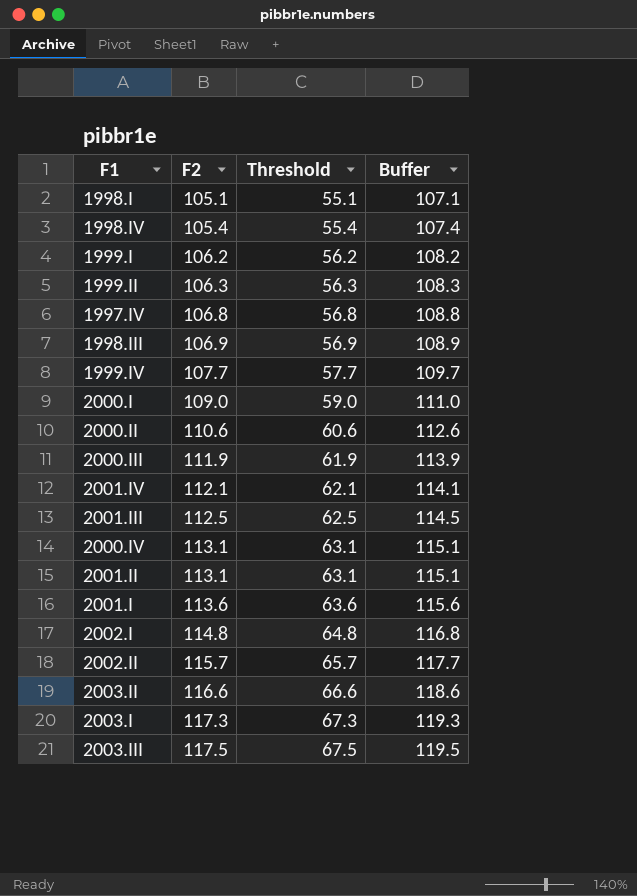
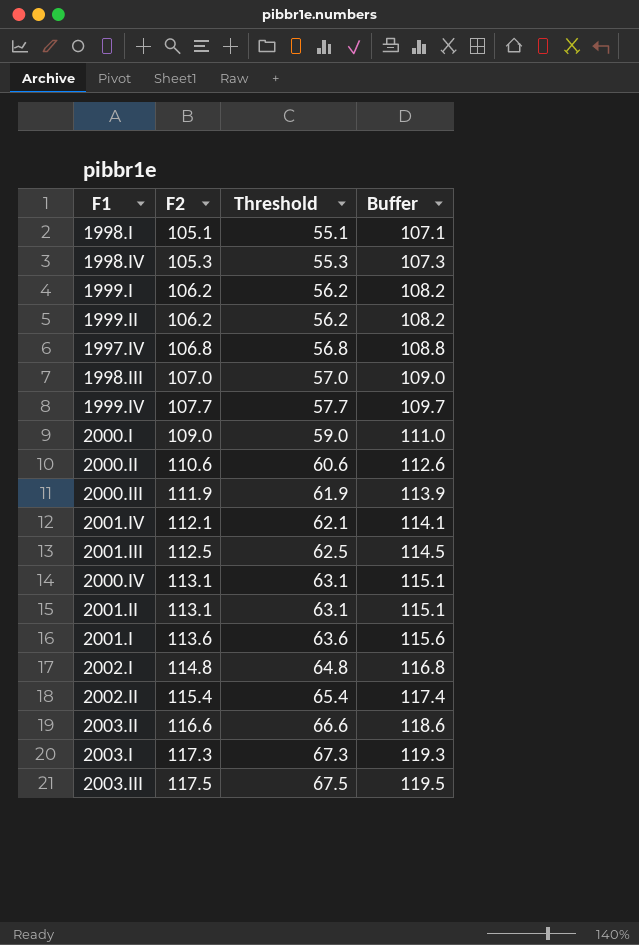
1998.IV | F2: 105.4 -> 105.3
1998.IV | Threshold: 55.4 -> 55.3
1998.IV | Buffer: 107.4 -> 107.3
1999.II | F2: 106.3 -> 106.2
1999.II | Threshold: 56.3 -> 56.2
1999.II | Buffer: 108.3 -> 108.2
1998.III | F2: 106.9 -> 107.0
1998.III | Threshold: 56.9 -> 57.0
1998.III | Buffer: 108.9 -> 109.0
2002.II | F2: 115.7 -> 115.4
2002.II | Threshold: 65.7 -> 65.4
2002.II | Buffer: 117.7 -> 117.4

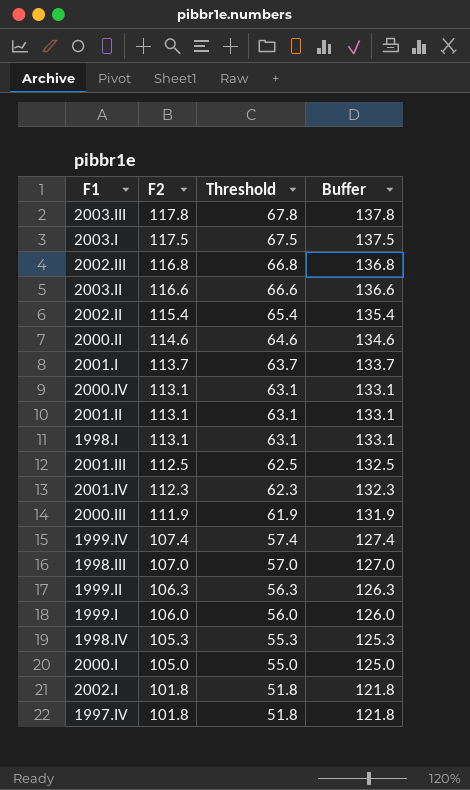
row order: F2 ascending -> F2 descending
column Buffer | formula: [F2] + 2 -> [F2] + 20
2003.III | F2: 117.5 -> 117.8
2003.III | Threshold: 67.5 -> 67.8
2003.I | F2: 117.3 -> 117.5
2003.I | Threshold: 67.3 -> 67.5
row 2002.III: none -> 116.8 | 66.8 | 136.8
2000.II | F2: 110.6 -> 114.6
2000.II | Threshold: 60.6 -> 64.6
2001.I | F2: 113.6 -> 113.7
2001.I | Threshold: 63.6 -> 63.7
1998.I | F2: 105.1 -> 113.1
1998.I | Threshold: 55.1 -> 63.1
2001.IV | F2: 112.1 -> 112.3
2001.IV | Threshold: 62.1 -> 62.3
1999.IV | F2: 107.7 -> 107.4
1999.IV | Threshold: 57.7 -> 57.4
1999.II | F2: 106.2 -> 106.3
1999.II | Threshold: 56.2 -> 56.3
1999.I | F2: 106.2 -> 106.0
1999.I | Threshold: 56.2 -> 56.0
2000.I | F2: 109.0 -> 105.0
2000.I | Threshold: 59.0 -> 55.0
2002.I | F2: 114.8 -> 101.8
2002.I | Threshold: 64.8 -> 51.8
1997.IV | F2: 106.8 -> 101.8
1997.IV | Threshold: 56.8 -> 51.8

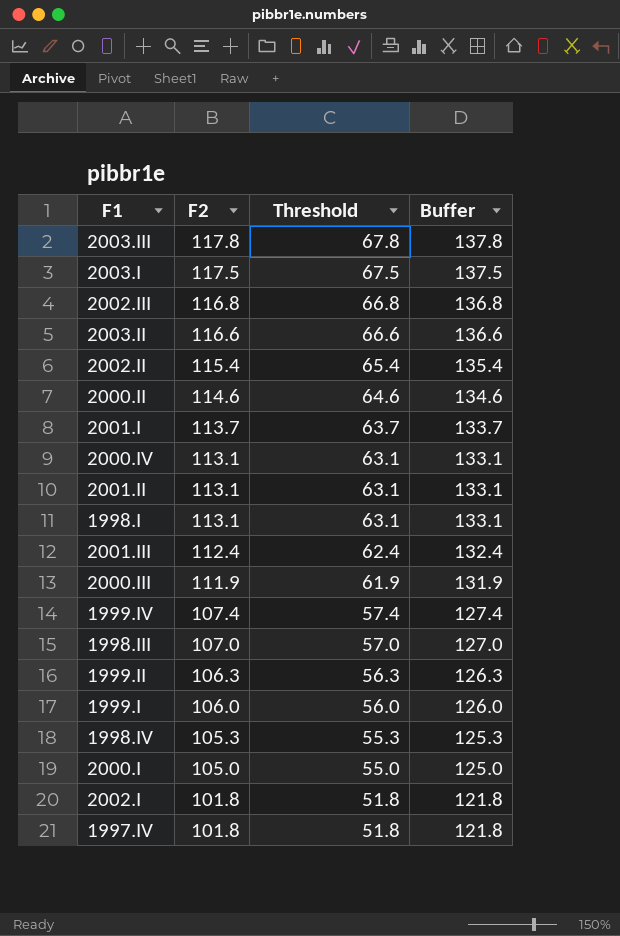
row 2001.IV: 112.3 | 62.3 | 132.3 -> none
2001.III | F2: 112.5 -> 112.4
2001.III | Threshold: 62.5 -> 62.4
2001.III | Buffer: 132.5 -> 132.4

